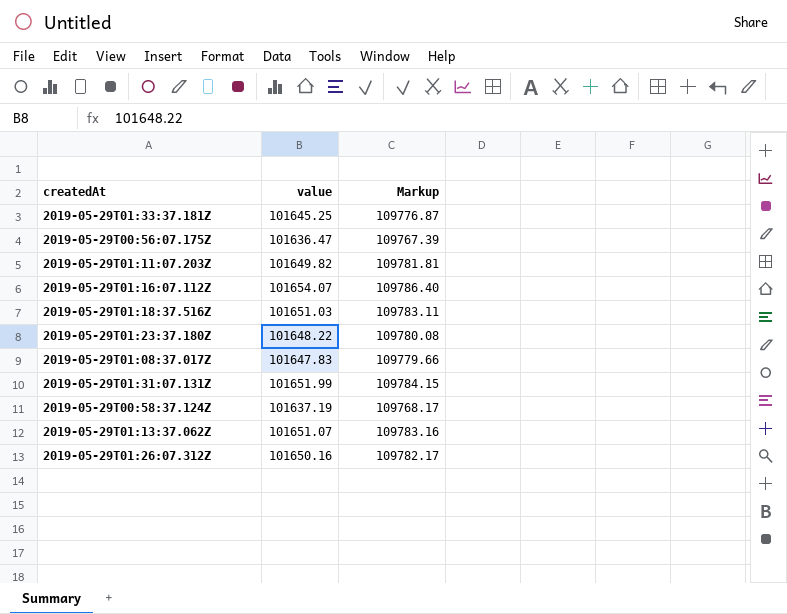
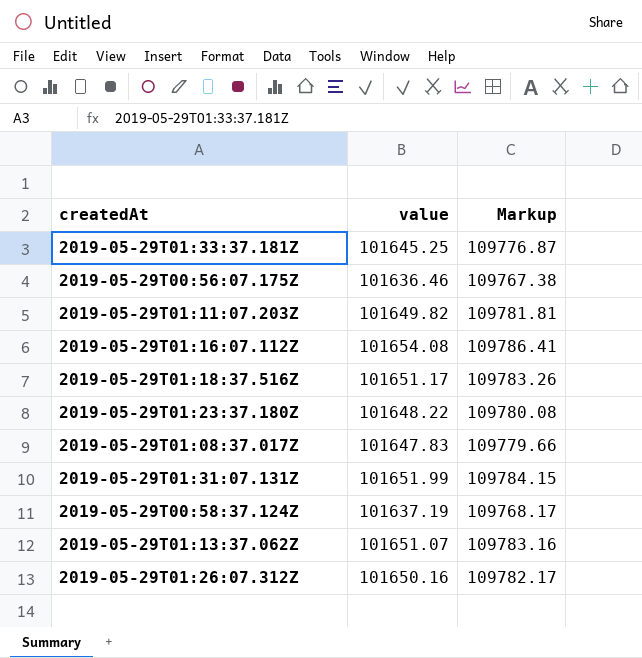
2019-05-29T00:56:07.175Z | value: 101636.47 -> 101636.46
2019-05-29T00:56:07.175Z | Markup: 109767.39 -> 109767.38
2019-05-29T01:16:07.112Z | value: 101654.07 -> 101654.08
2019-05-29T01:16:07.112Z | Markup: 109786.40 -> 109786.41
2019-05-29T01:18:37.516Z | value: 101651.03 -> 101651.17
2019-05-29T01:18:37.516Z | Markup: 109783.11 -> 109783.26

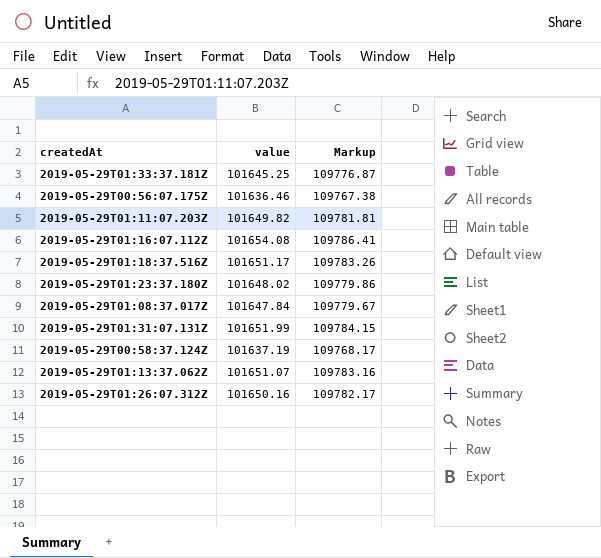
2019-05-29T01:23:37.180Z | value: 101648.22 -> 101648.02
2019-05-29T01:23:37.180Z | Markup: 109780.08 -> 109779.86
2019-05-29T01:08:37.017Z | value: 101647.83 -> 101647.84
2019-05-29T01:08:37.017Z | Markup: 109779.66 -> 109779.67

